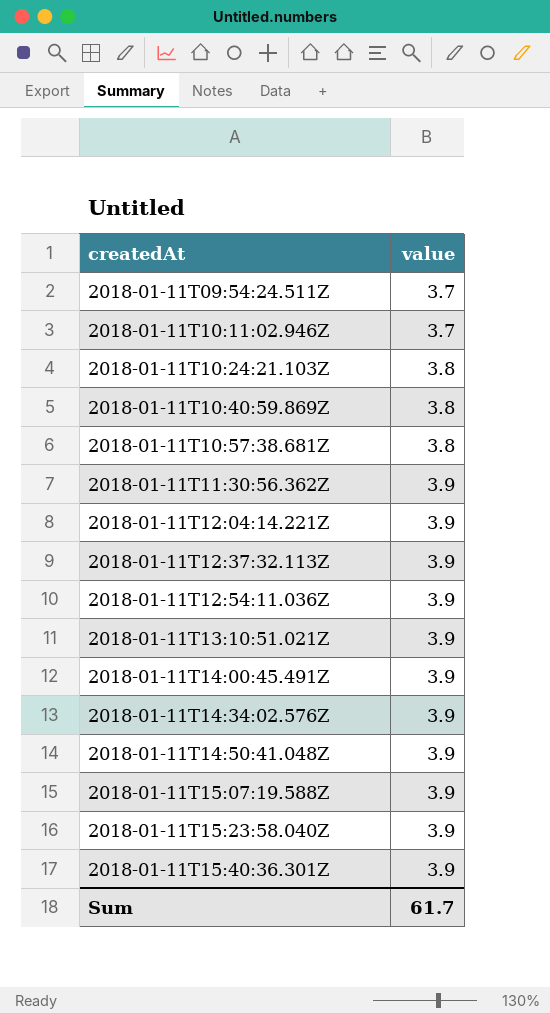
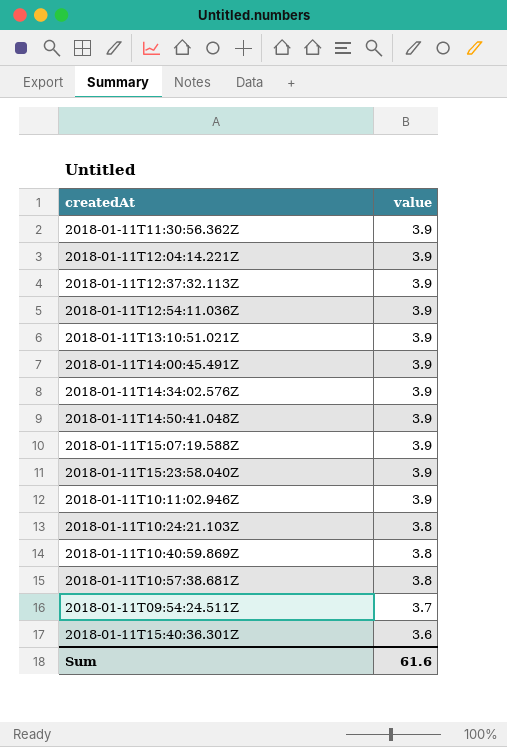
row order: createdAt ascending -> value descending
2018-01-11T10:11:02.946Z | value: 3.7 -> 3.9
2018-01-11T15:40:36.301Z | value: 3.9 -> 3.6
Sum | value: 61.7 -> 61.6

